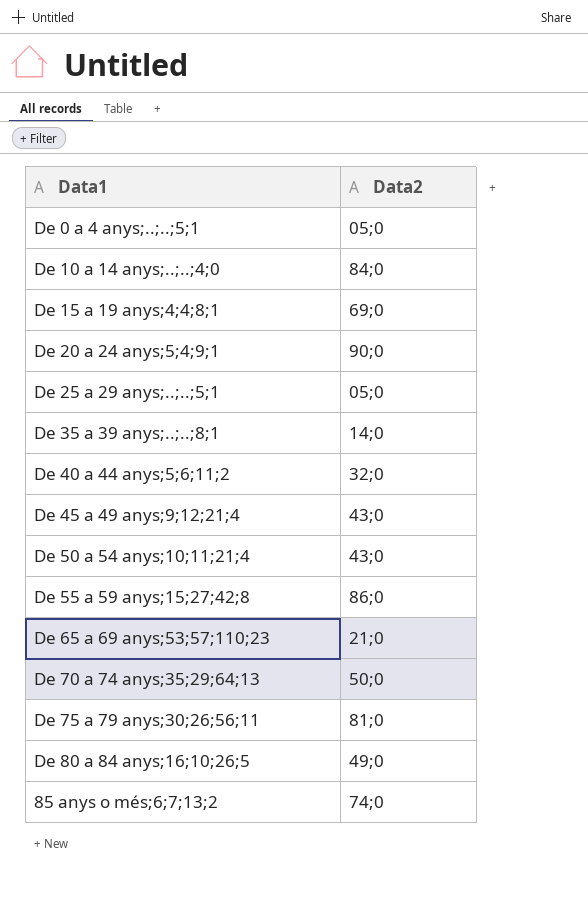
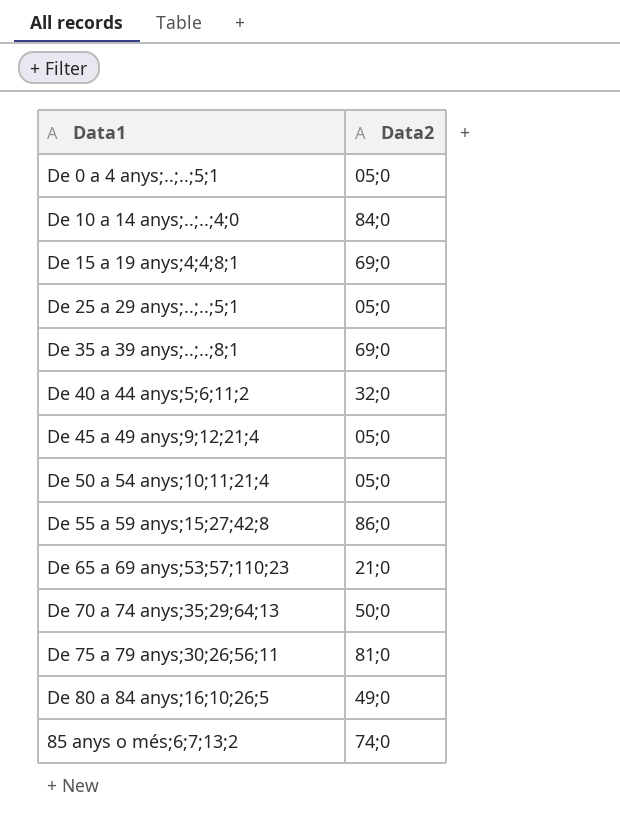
row De 20 a 24 anys;5;4;9;1: 90;0 -> none
De 35 a 39 anys;..;..;8;1 | Data2: 14;0 -> 69;0
De 45 a 49 anys;9;12;21;4 | Data2: 43;0 -> 05;0
De 50 a 54 anys;10;11;21;4 | Data2: 43;0 -> 05;0

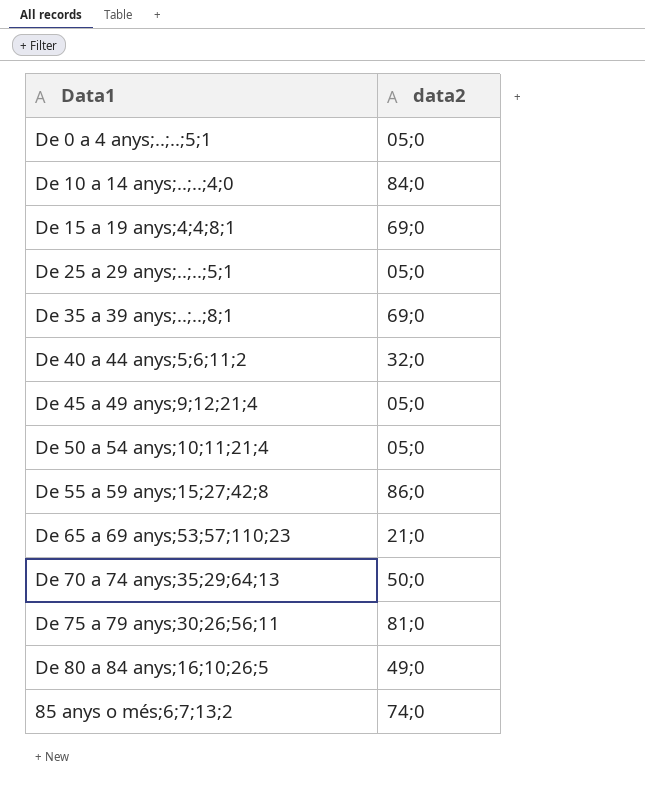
column name: Data2 -> data2

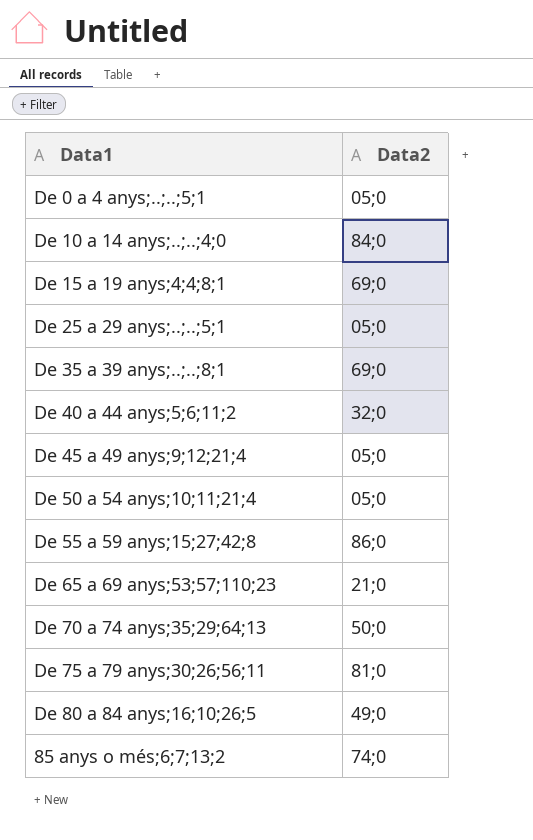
column name: data2 -> Data2

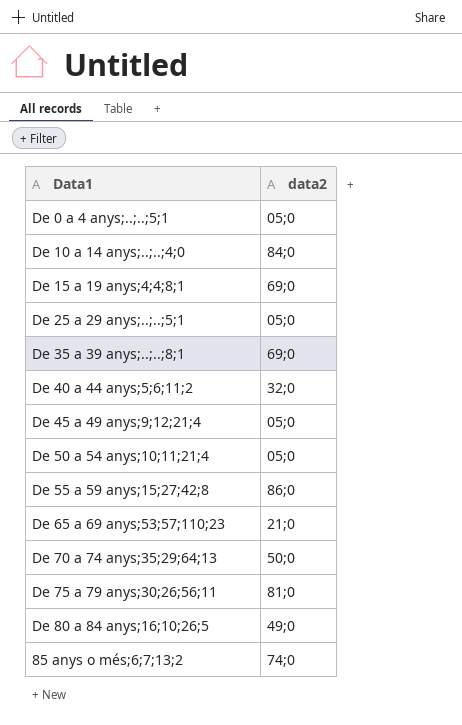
column name: Data2 -> data2

